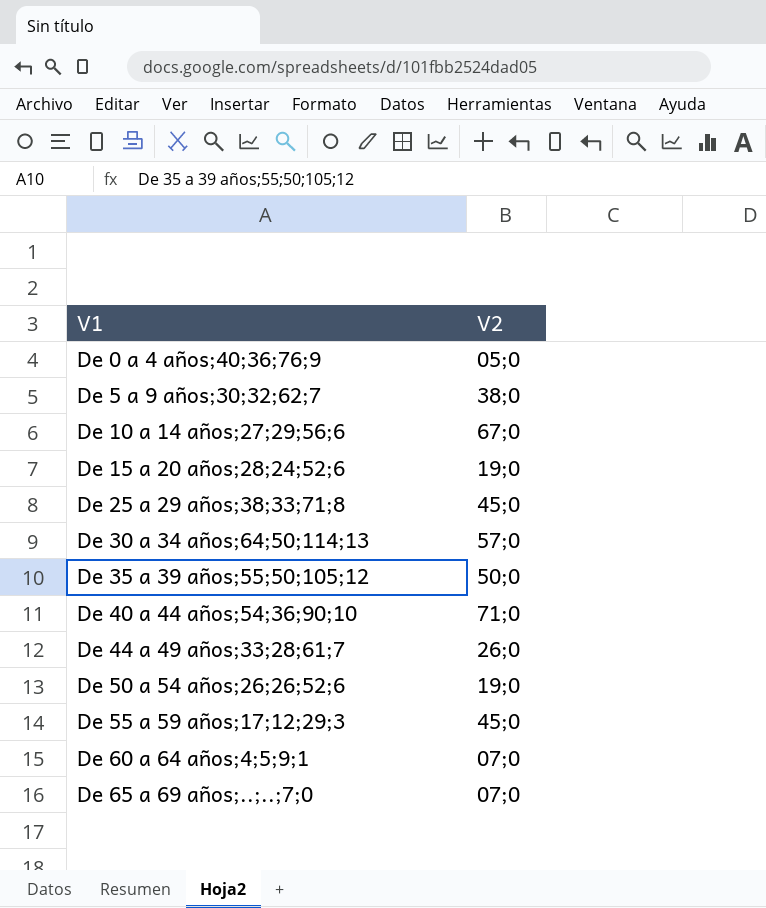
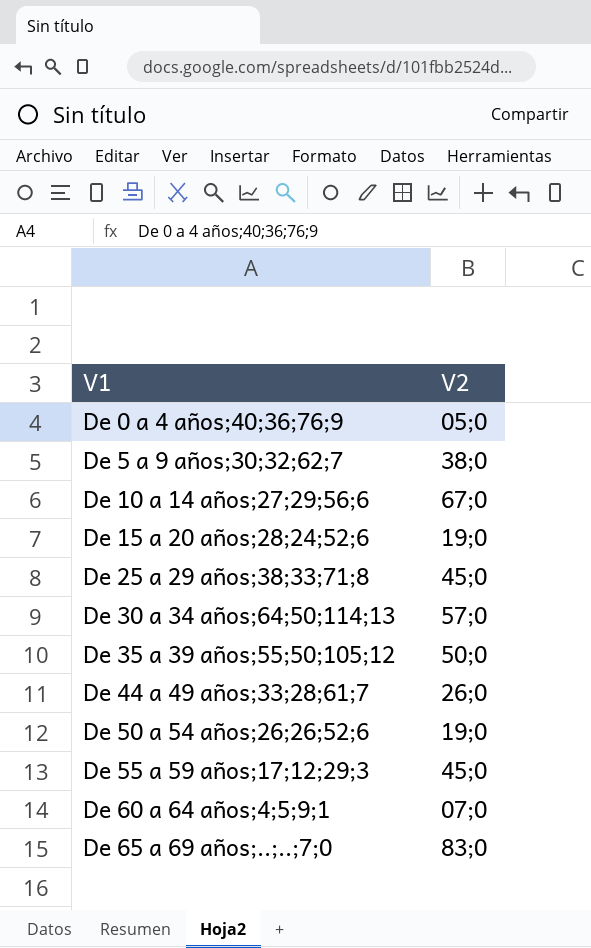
row De 40 a 44 años;54;36;90;10: 71;0 -> none
De 65 a 69 años;..;..;7;0 | V2: 07;0 -> 83;0

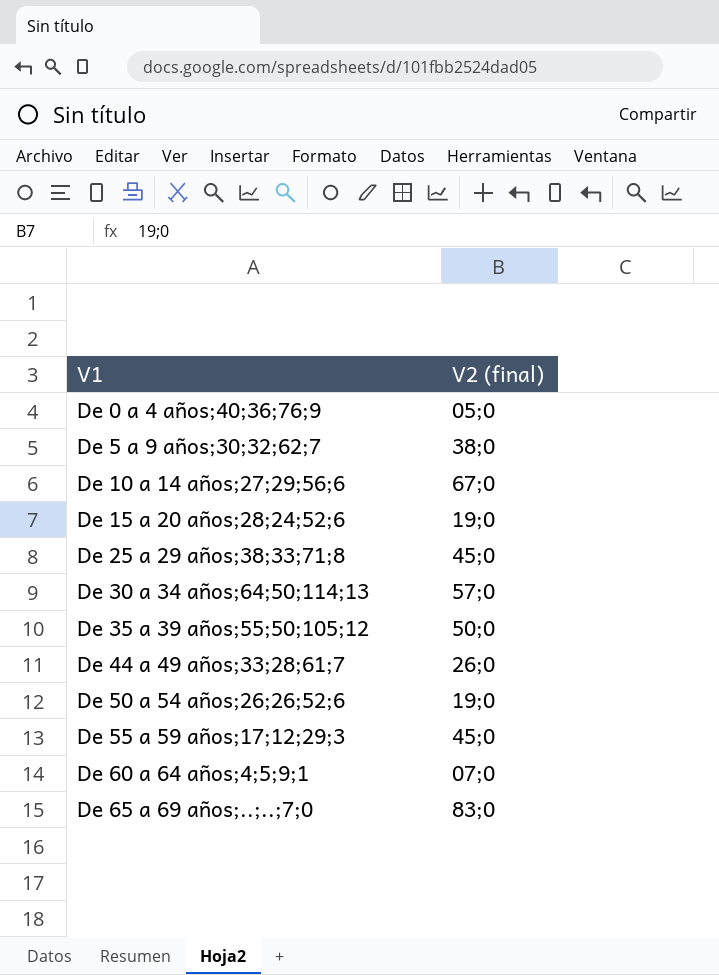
column name: V2 -> V2 (final)

